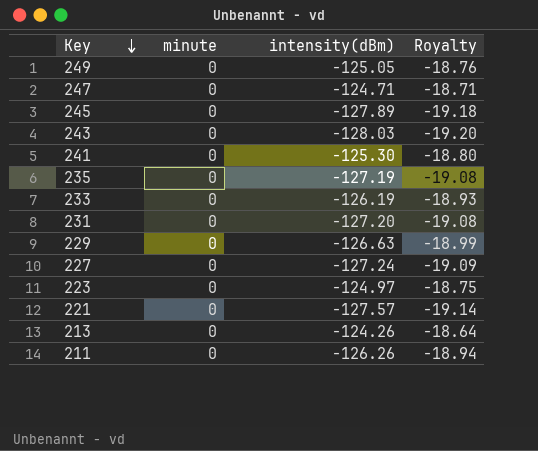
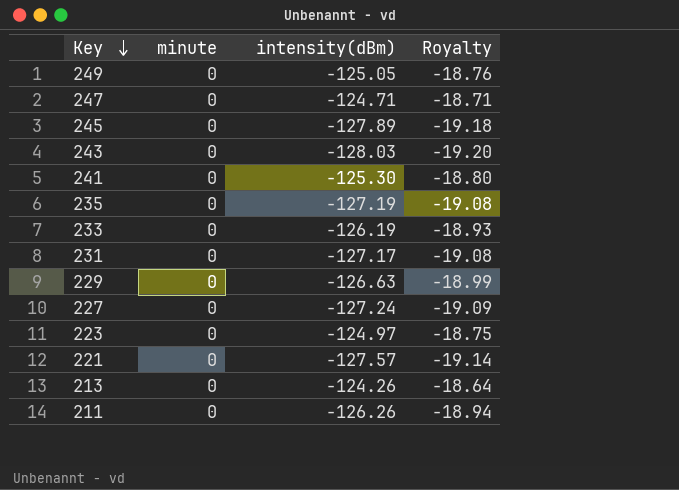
231 | intensity(dBm): -127.20 -> -127.17

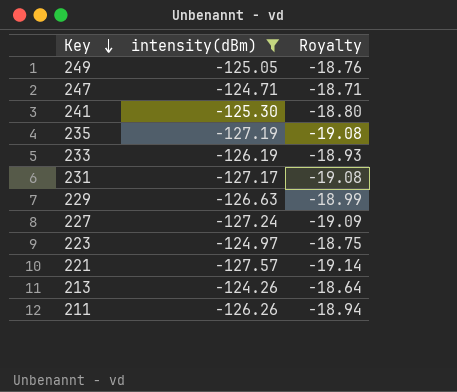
filter: none -> intensity(dBm) >= -127.57
column minute | position: 2 -> none

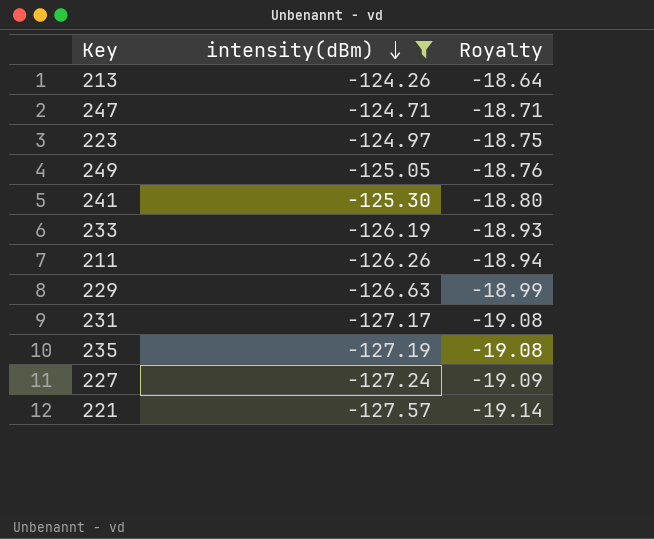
row order: Key descending -> intensity(dBm) descending

